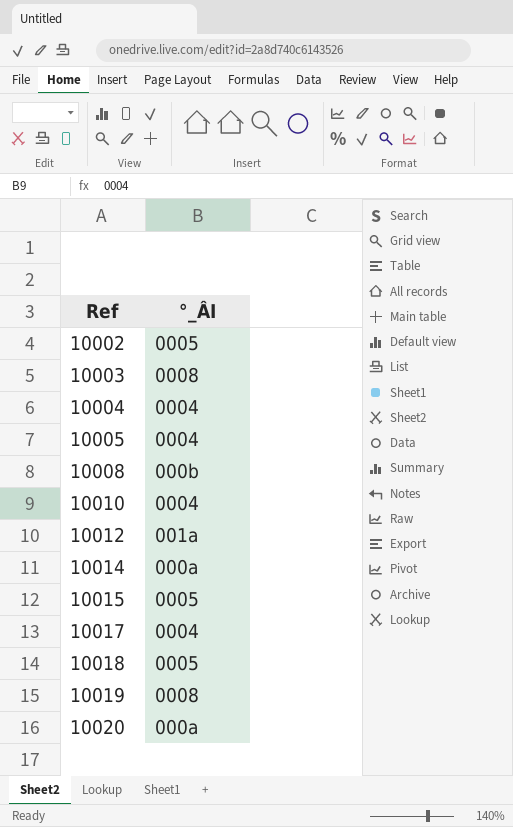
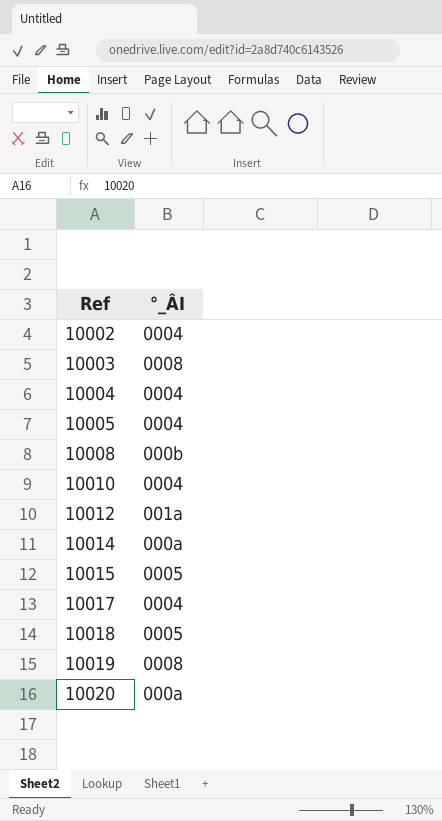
10002 | °_ÂI: 0005 -> 0004

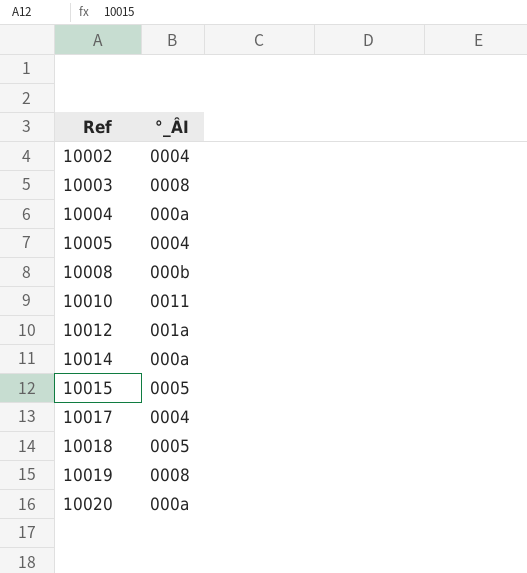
10004 | °_ÂI: 0004 -> 000a
10010 | °_ÂI: 0004 -> 0011

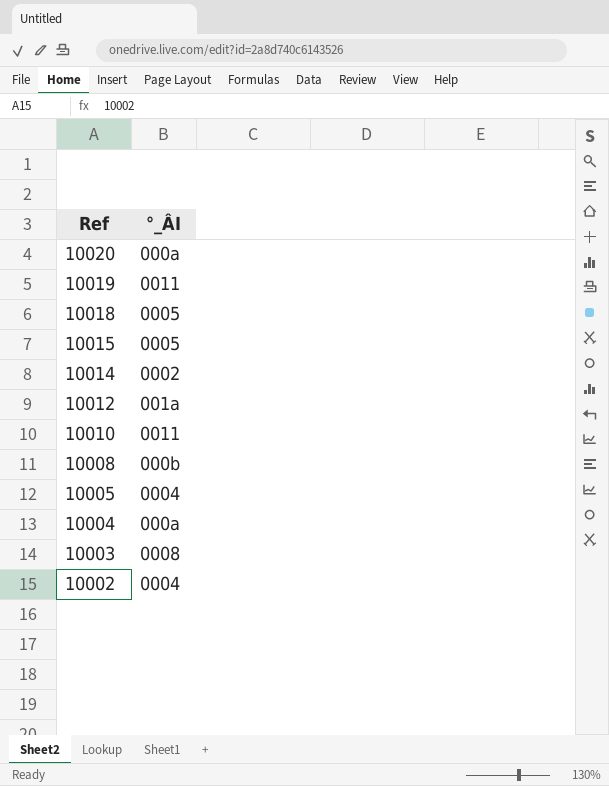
row order: Ref ascending -> Ref descending
row 10017: 0004 -> none
10019 | °_ÂI: 0008 -> 0011
10014 | °_ÂI: 000a -> 0002

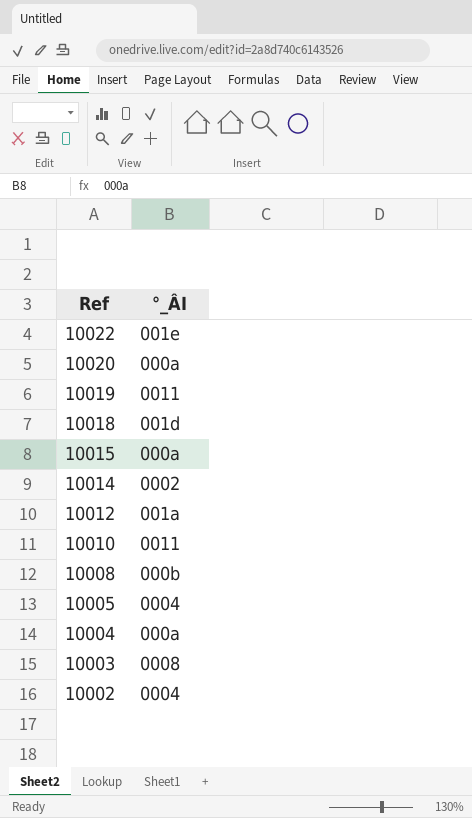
row 10022: none -> 001e
10018 | °_ÂI: 0005 -> 001d
10015 | °_ÂI: 0005 -> 000a

